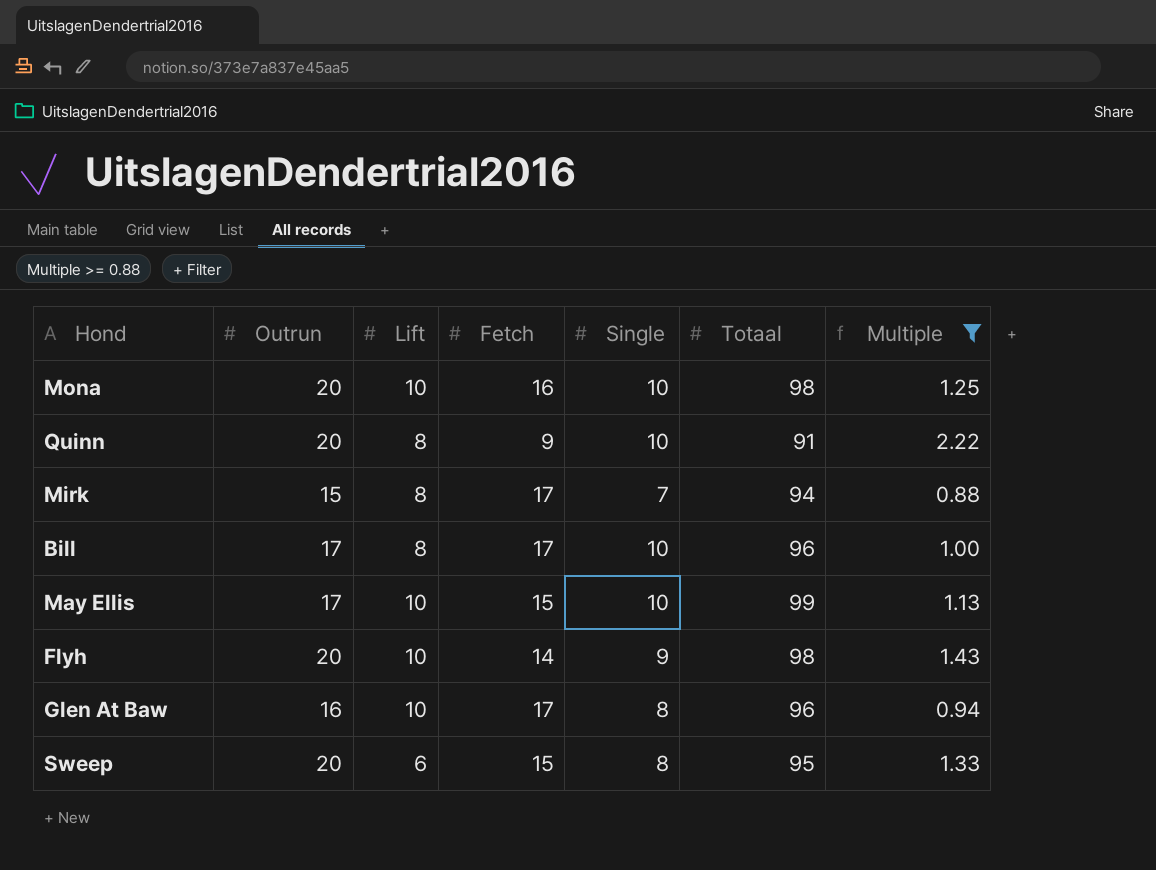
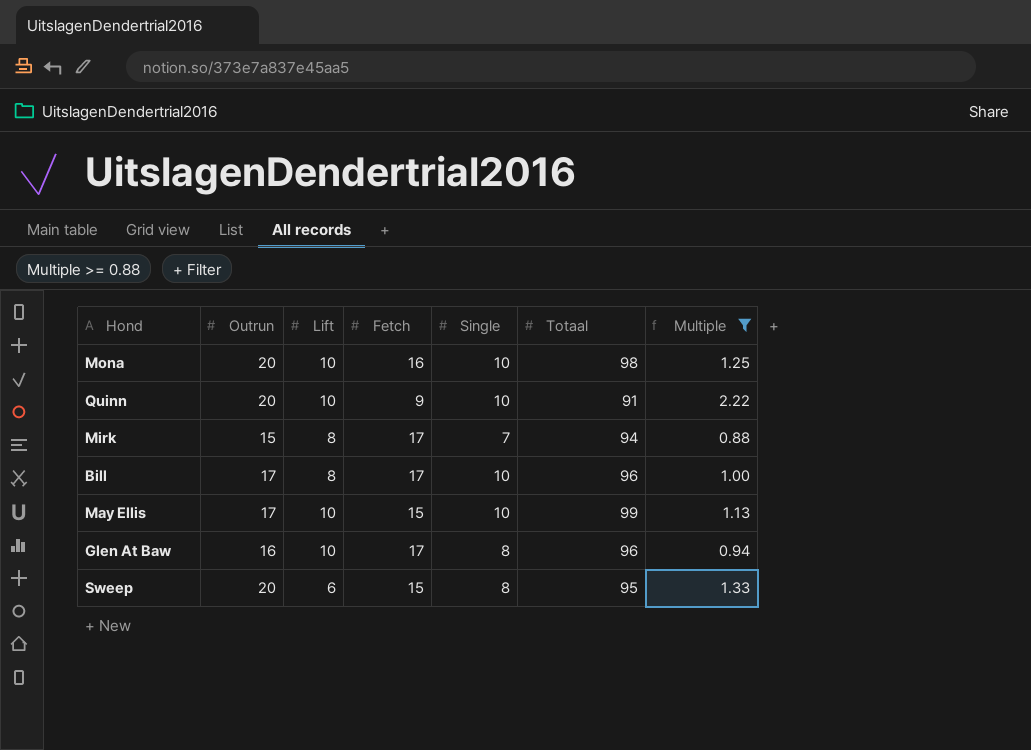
row Flyh: 20 | 10 | 14 | 9 | 98 | 1.43 -> none
Quinn | Lift: 8 -> 10

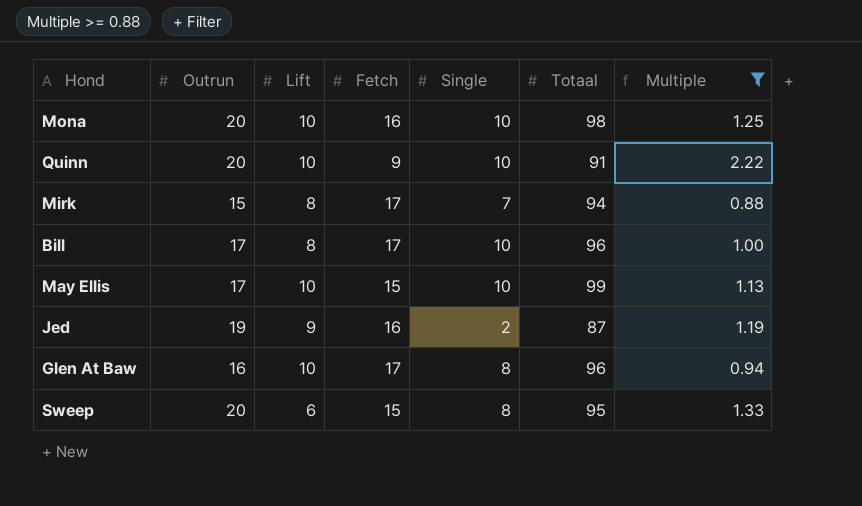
row Jed: none -> 19 | 9 | 16 | 2 | 87 | 1.19

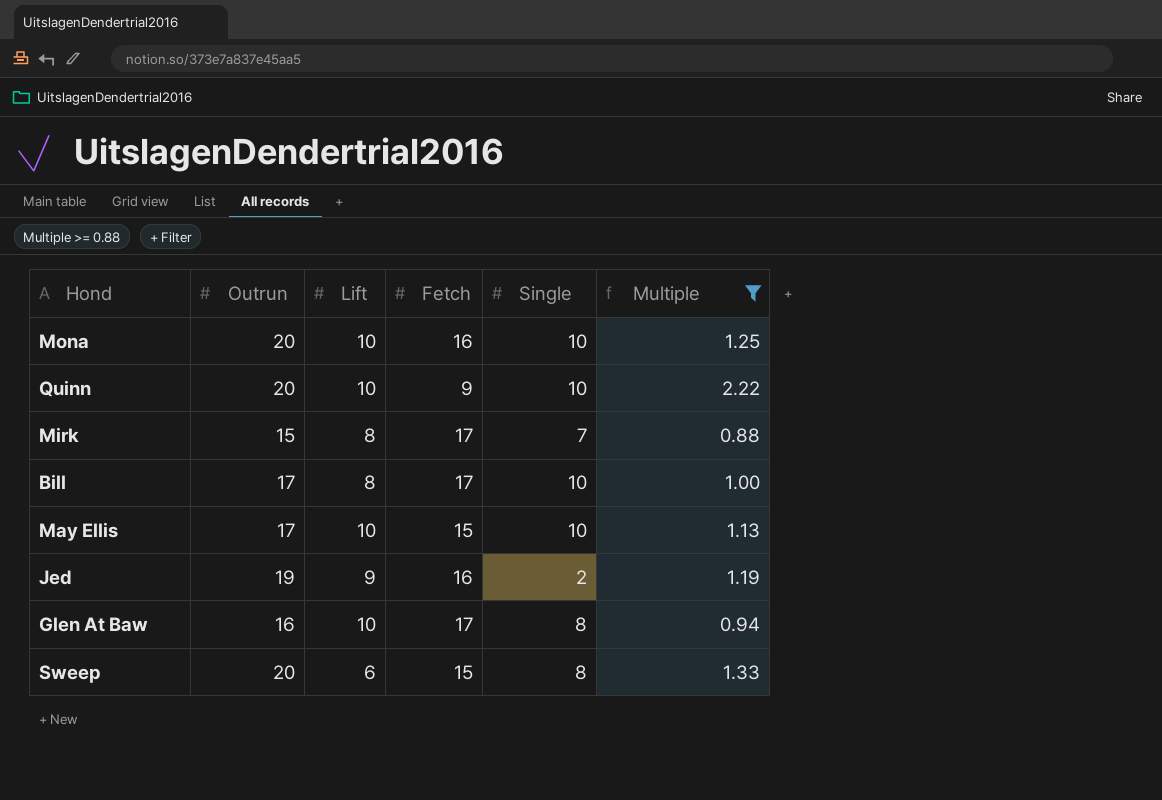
column Totaal | position: 6 -> none

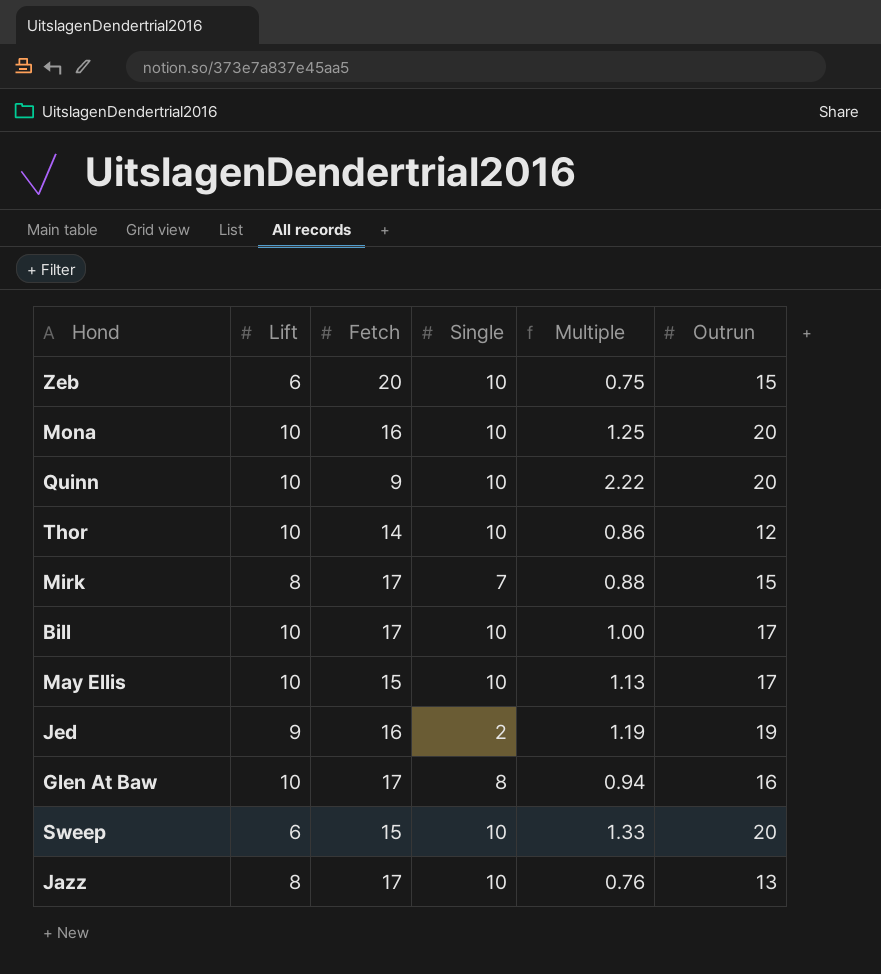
filter: Multiple >= 0.88 -> none
column Outrun | position: 2 -> 6
Bill | Lift: 8 -> 10
Sweep | Single: 8 -> 10

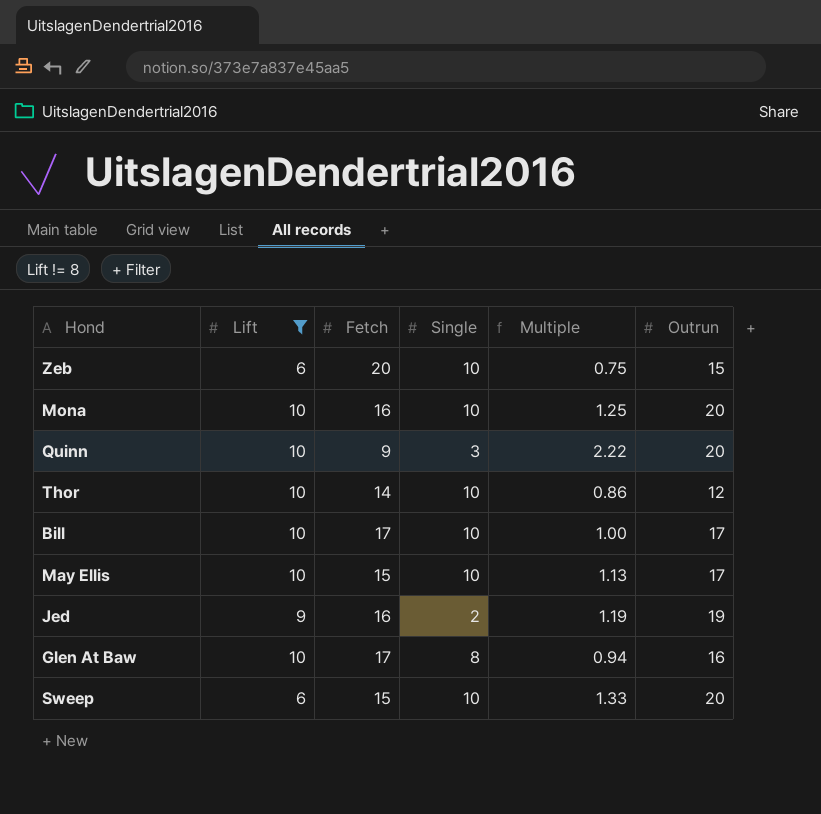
filter: none -> Lift != 8
Quinn | Single: 10 -> 3

